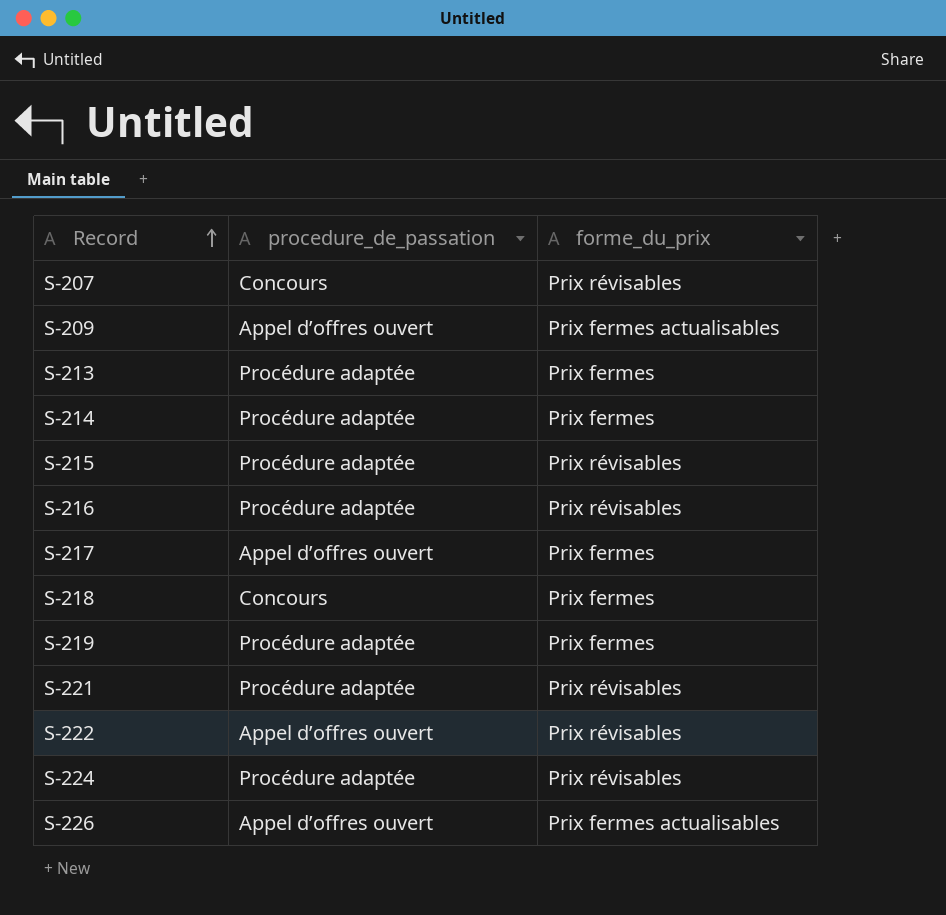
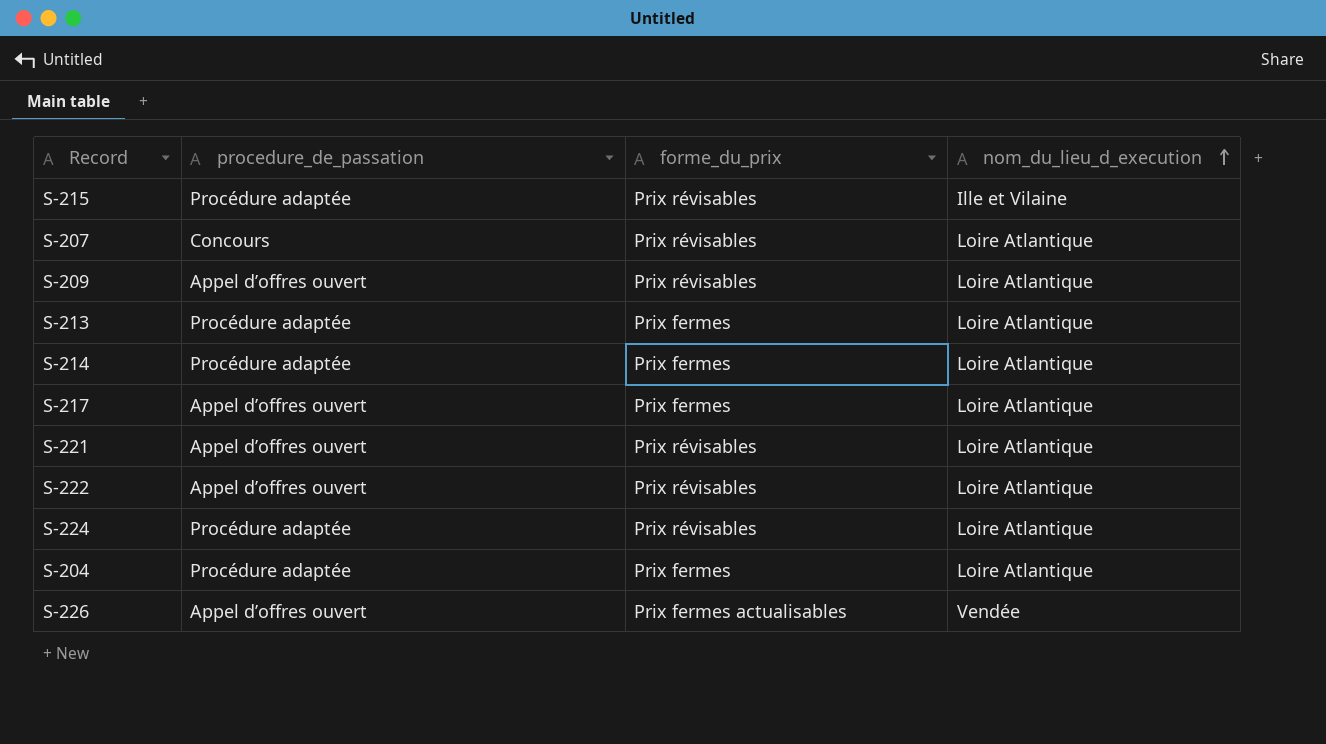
row order: Record ascending -> nom_du_lieu_d_execution ascending
column nom_du_lieu_d_execution | position: none -> 4
row S-216: Procédure adaptée | Prix révisables -> none
row S-218: Concours | Prix fermes -> none
row S-219: Procédure adaptée | Prix fermes -> none
S-209 | forme_du_prix: Prix fermes actualisables -> Prix révisables
S-221 | procedure_de_passation: Procédure adaptée -> Appel d’offres ouvert
row S-204: none -> Procédure adaptée | Prix fermes | Loire Atlantique

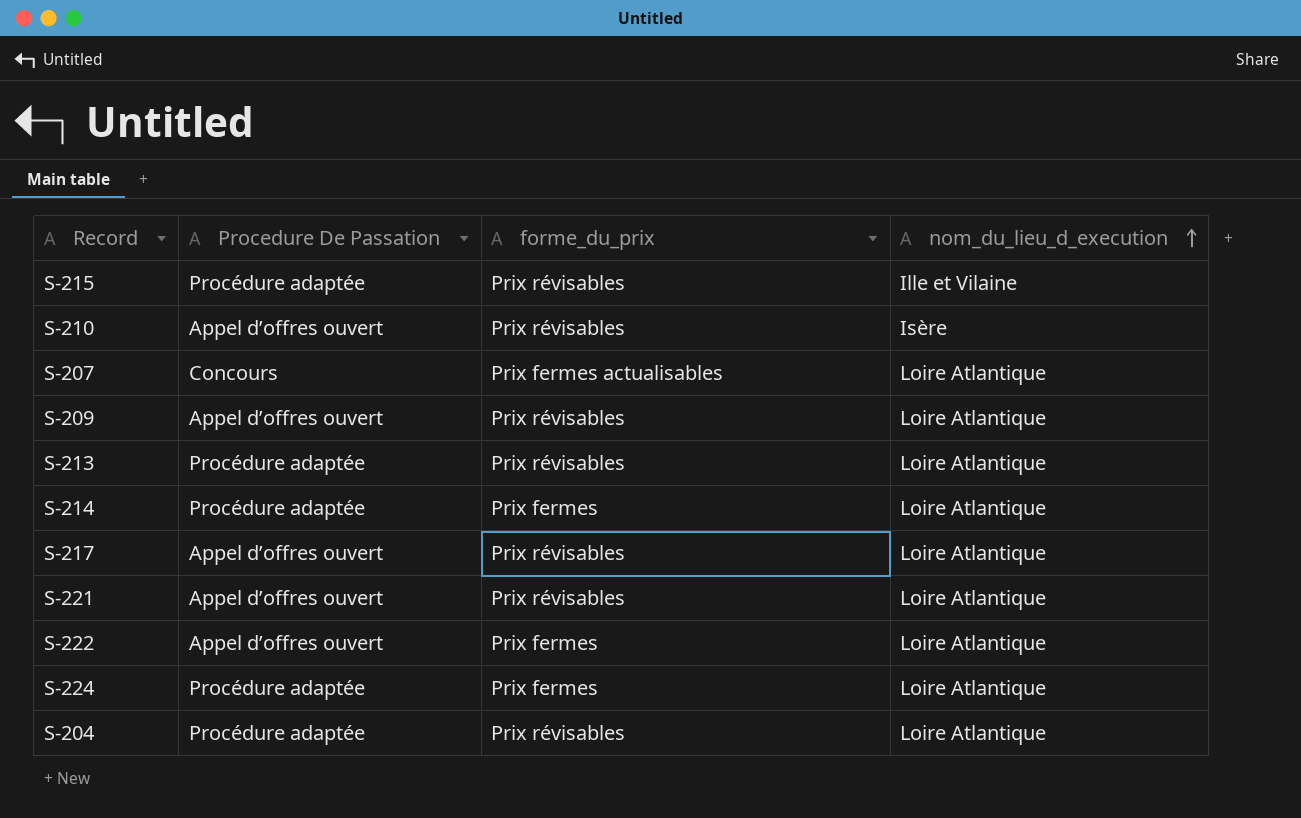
column name: procedure_de_passation -> Procedure De Passation
row S-226: Appel d’offres ouvert | Prix fermes actualisables | Vendée -> none
row S-210: none -> Appel d’offres ouvert | Prix révisables | Isère
S-207 | forme_du_prix: Prix révisables -> Prix fermes actualisables
S-213 | forme_du_prix: Prix fermes -> Prix révisables
S-217 | forme_du_prix: Prix fermes -> Prix révisables
S-222 | forme_du_prix: Prix révisables -> Prix fermes
S-224 | forme_du_prix: Prix révisables -> Prix fermes
S-204 | forme_du_prix: Prix fermes -> Prix révisables

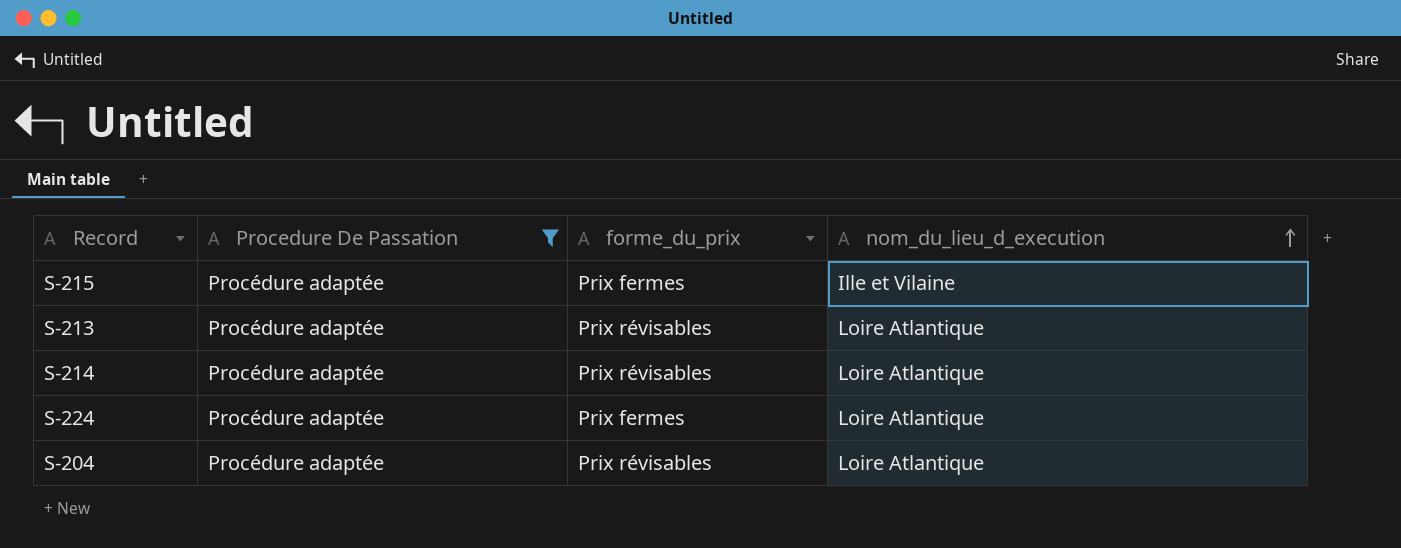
filter: none -> Procedure De Passation = Procédure adaptée
S-215 | forme_du_prix: Prix révisables -> Prix fermes
S-214 | forme_du_prix: Prix fermes -> Prix révisables

